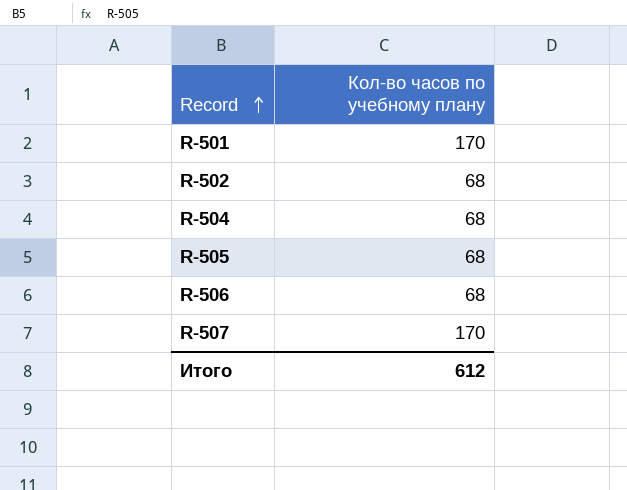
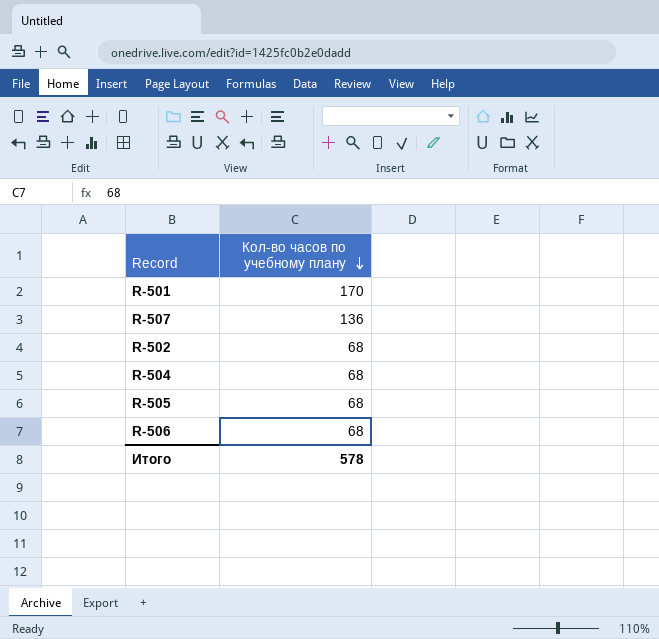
row order: Record ascending -> Кол-во часов по учебному плану descending
R-507 | Кол-во часов по учебному плану: 170 -> 136
Итого | Кол-во часов по учебному плану: 612 -> 578

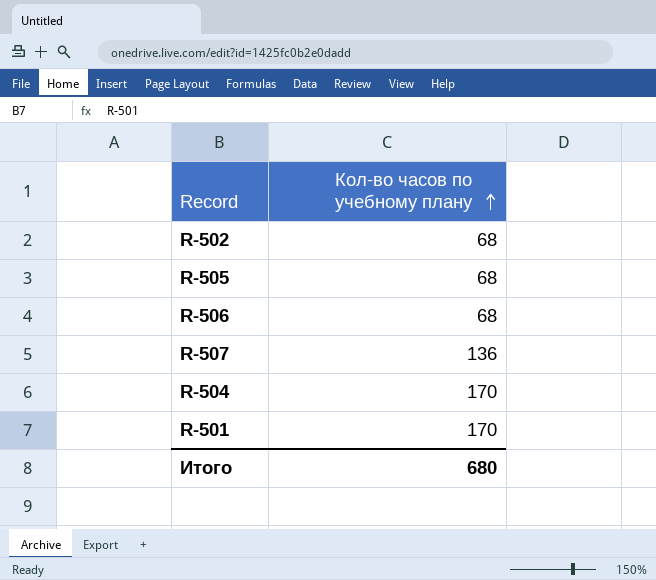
row order: Кол-во часов по учебному плану descending -> Кол-во часов по учебному плану ascending
R-504 | Кол-во часов по учебному плану: 68 -> 170
Итого | Кол-во часов по учебному плану: 578 -> 680

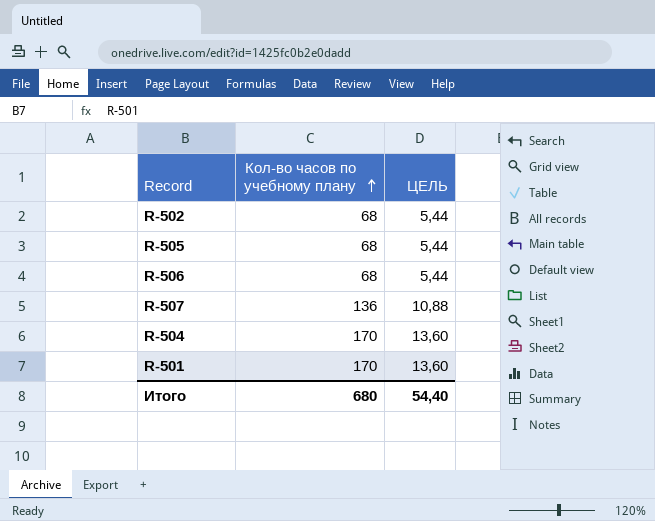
column ЦЕЛЬ | formula: none -> [Кол-во часов по учебному плану] * 0,08

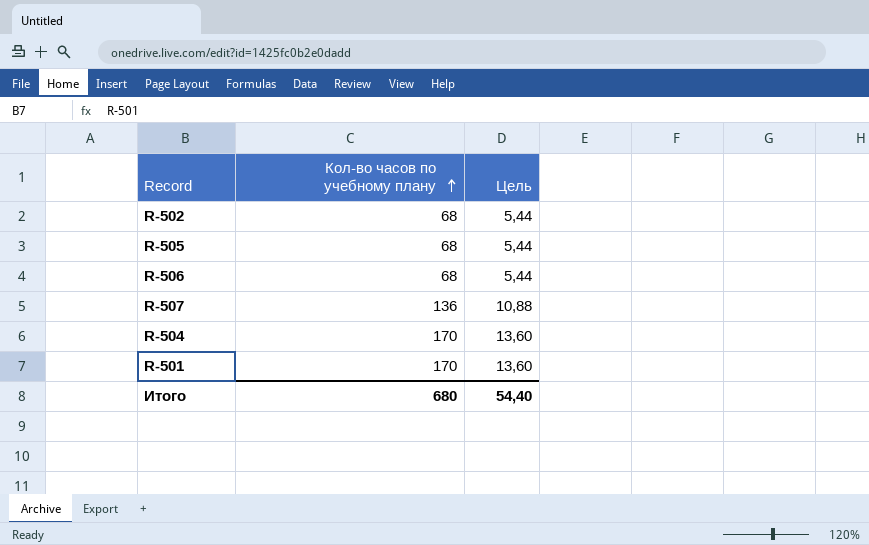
column name: ЦЕЛЬ -> Цель

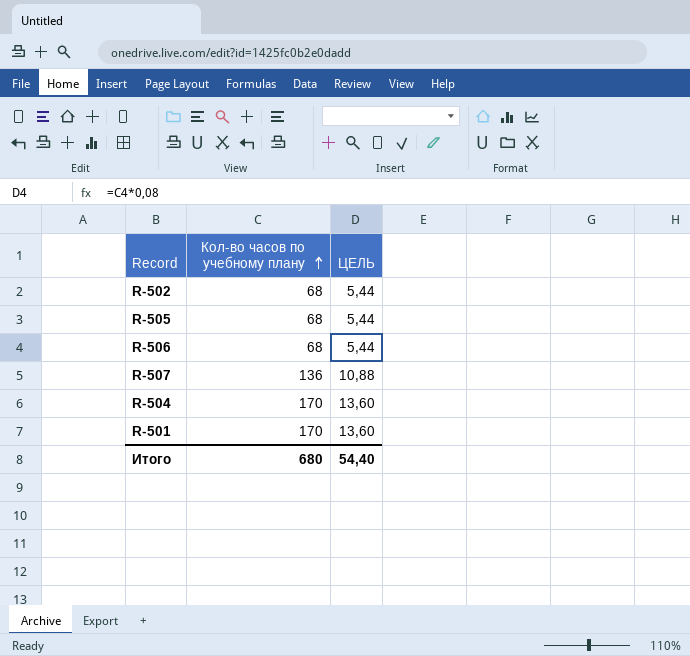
column name: Цель -> ЦЕЛЬ

